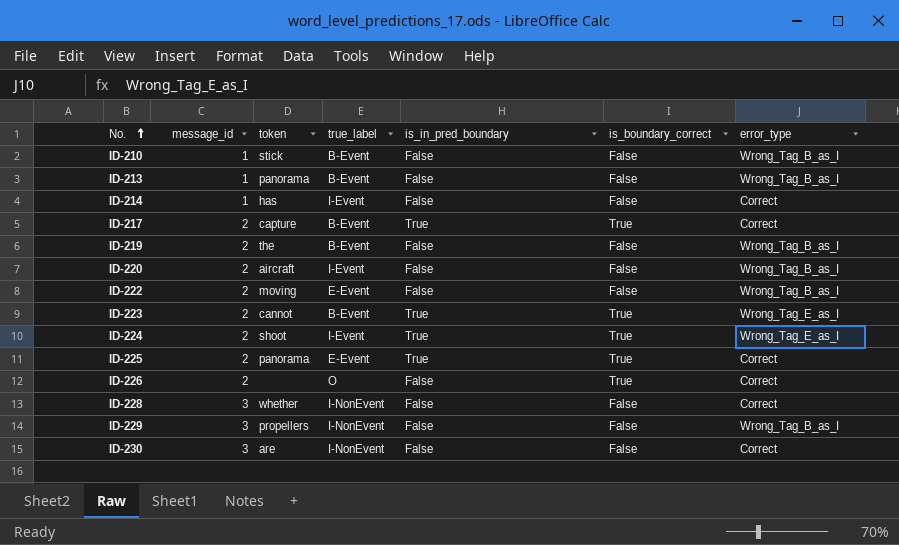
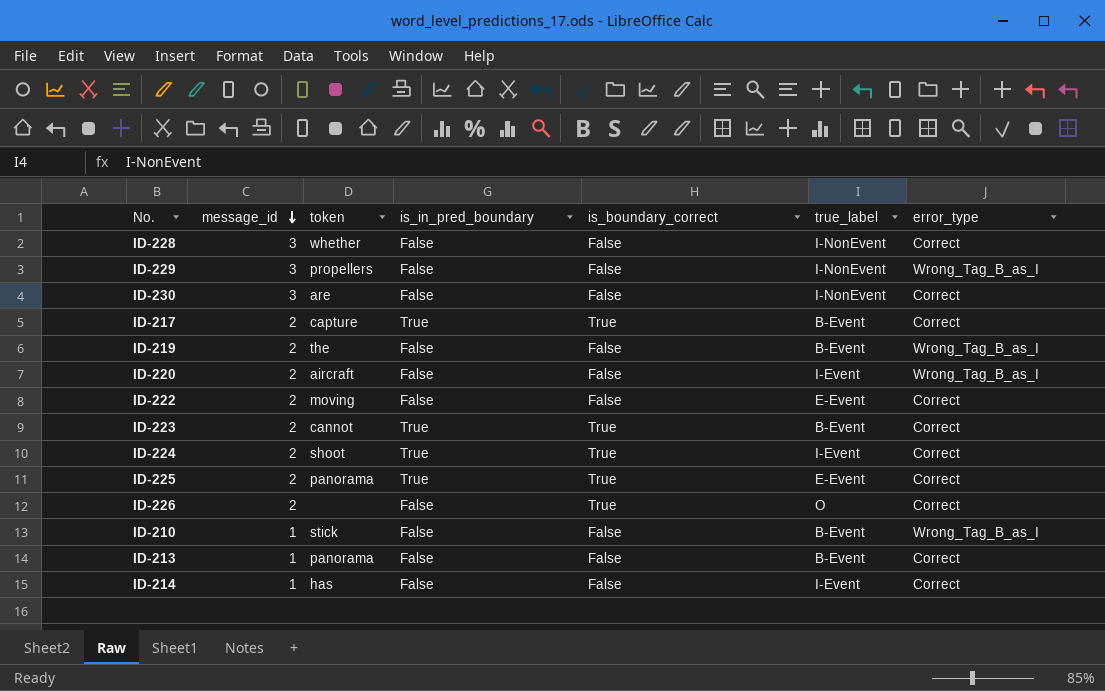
row order: No. ascending -> message_id descending
column true_label | position: 4 -> 6
ID-222 | error_type: Wrong_Tag_B_as_I -> Correct
ID-223 | error_type: Wrong_Tag_E_as_I -> Correct
ID-224 | error_type: Wrong_Tag_E_as_I -> Correct
ID-213 | error_type: Wrong_Tag_B_as_I -> Correct

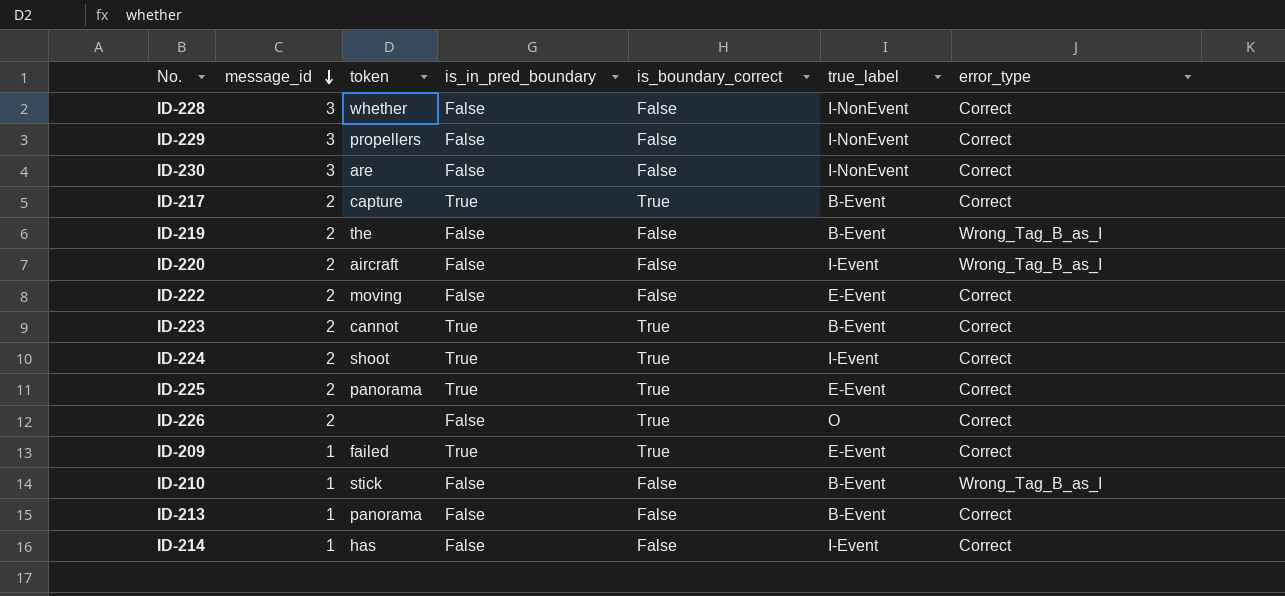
ID-229 | error_type: Wrong_Tag_B_as_I -> Correct
row ID-209: none -> 1 | failed | True | True | E-Event | Correct

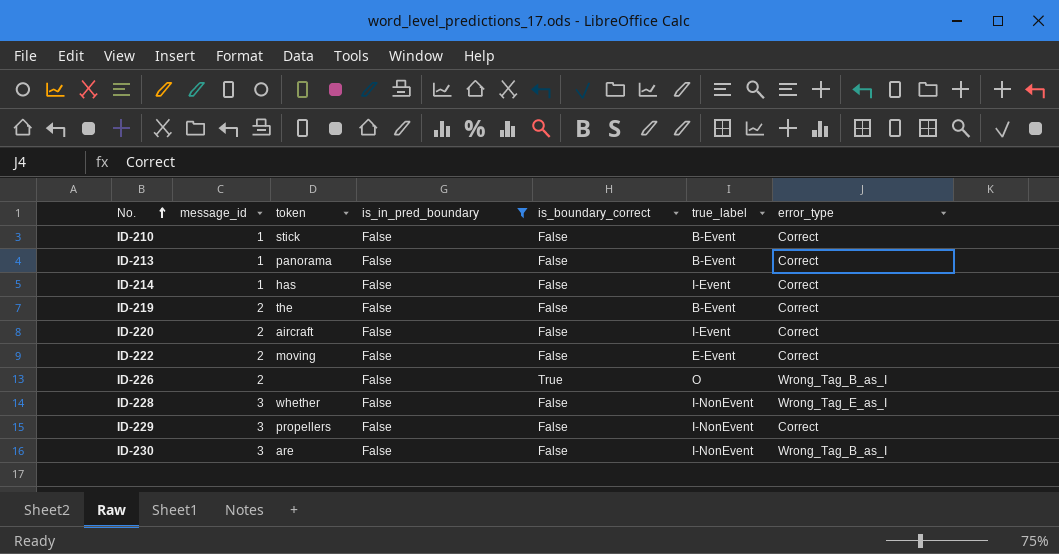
filter: none -> is_in_pred_boundary = False
row order: message_id descending -> No. ascending
ID-210 | error_type: Wrong_Tag_B_as_I -> Correct
ID-219 | error_type: Wrong_Tag_B_as_I -> Correct
ID-220 | error_type: Wrong_Tag_B_as_I -> Correct
ID-226 | error_type: Correct -> Wrong_Tag_B_as_I
ID-228 | error_type: Correct -> Wrong_Tag_E_as_I
ID-230 | error_type: Correct -> Wrong_Tag_B_as_I

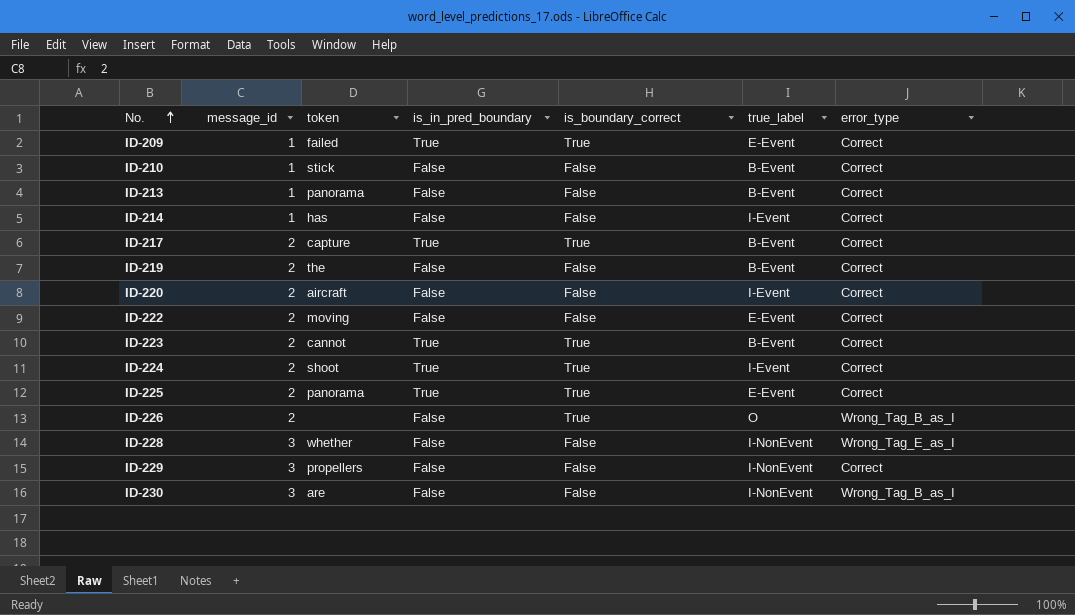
filter: is_in_pred_boundary = False -> none

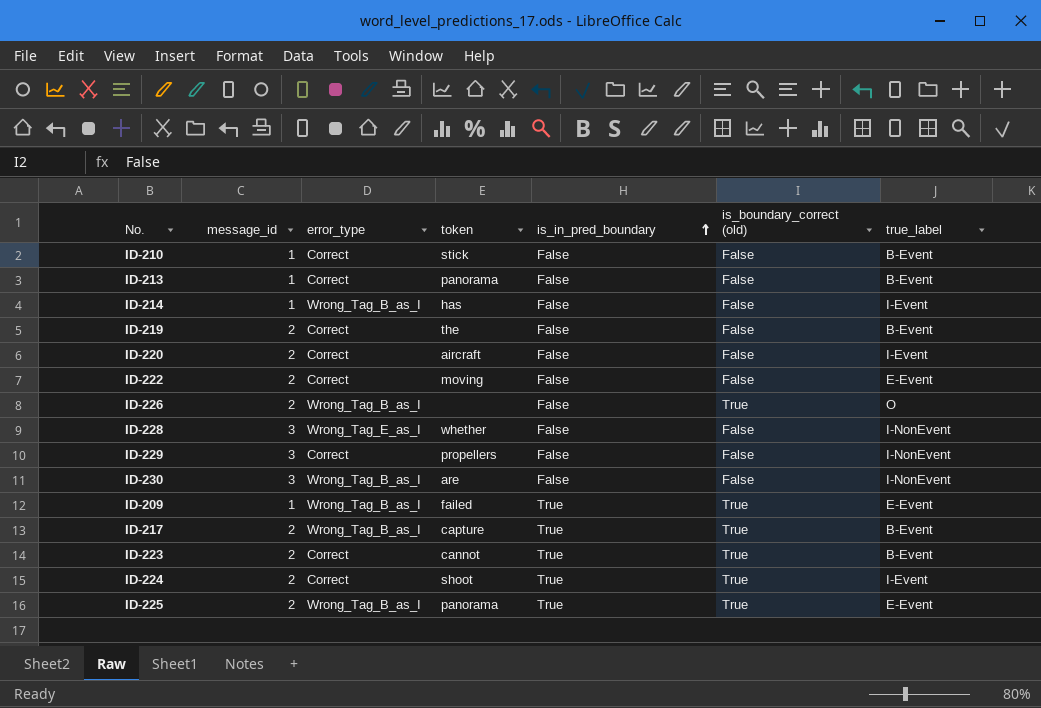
row order: No. ascending -> is_in_pred_boundary ascending
column error_type | position: 7 -> 3
column name: is_boundary_correct -> is_boundary_correct (old)
ID-214 | error_type: Correct -> Wrong_Tag_B_as_I
ID-209 | error_type: Correct -> Wrong_Tag_B_as_I
ID-217 | error_type: Correct -> Wrong_Tag_B_as_I
ID-225 | error_type: Correct -> Wrong_Tag_B_as_I

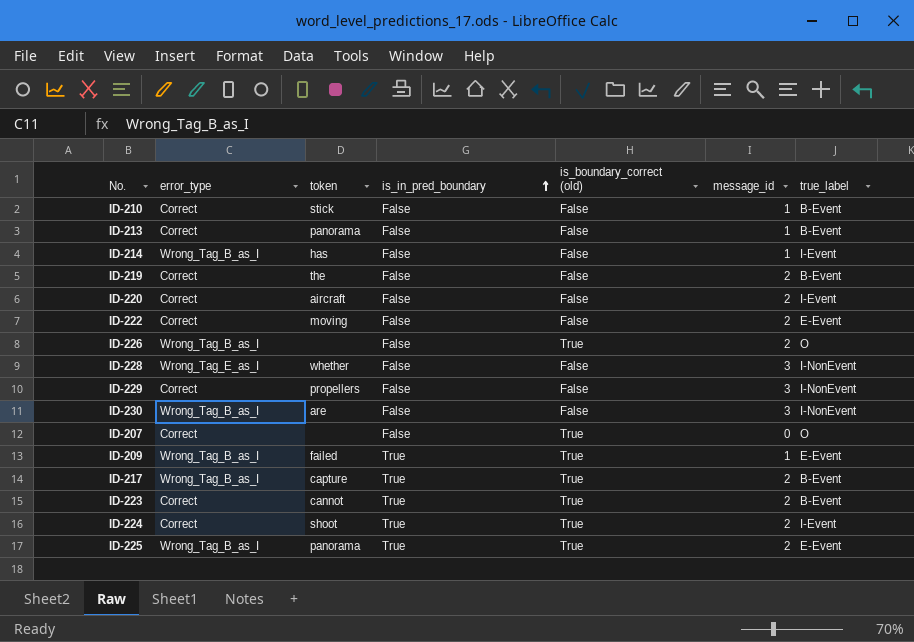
column message_id | position: 2 -> 6
row ID-207: none -> Correct | none | False | True | 0 | O

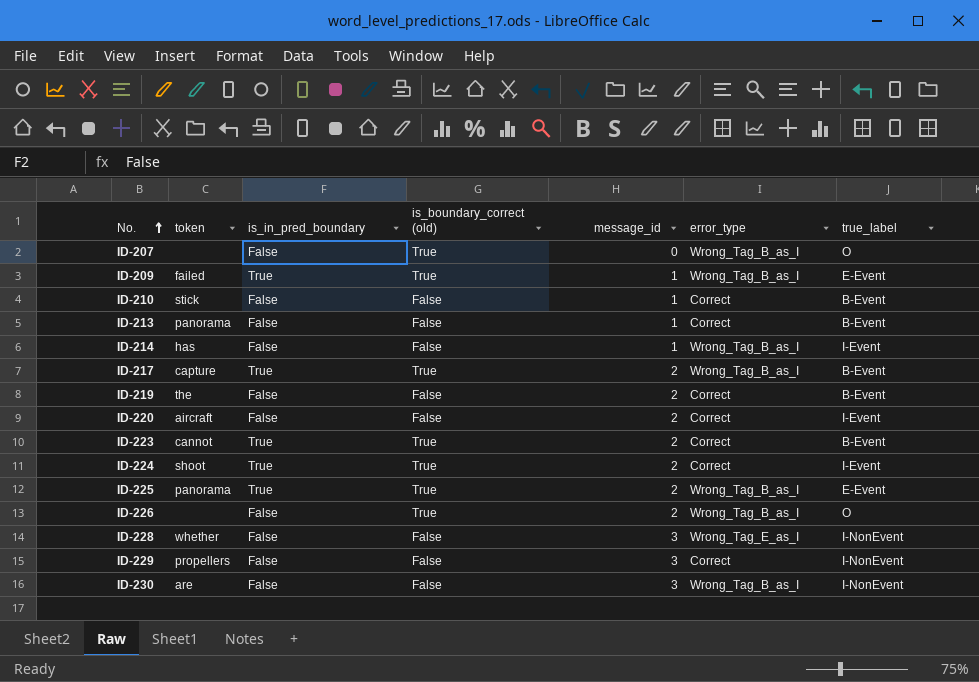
row order: is_in_pred_boundary ascending -> No. ascending
column error_type | position: 2 -> 6
row ID-222: Correct | moving | False | False | 2 | E-Event -> none
ID-207 | error_type: Correct -> Wrong_Tag_B_as_I

